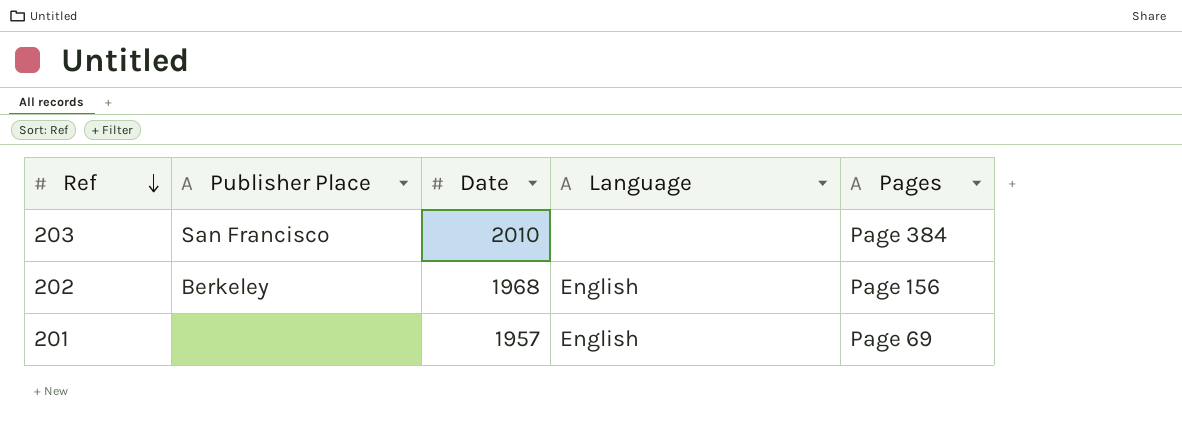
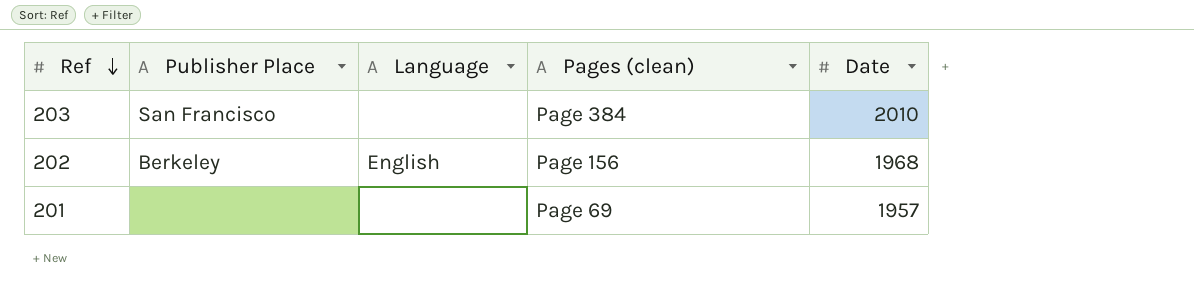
column name: Pages -> Pages (clean)
column Date | position: 3 -> 5
201 | Language: English -> none

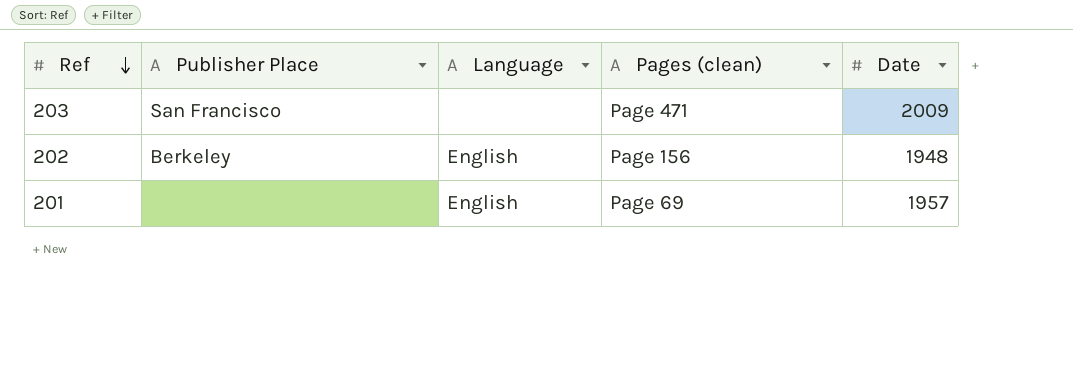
203 | Pages (clean): Page 384 -> Page 471
203 | Date: 2010 -> 2009
202 | Date: 1968 -> 1948
201 | Language: none -> English

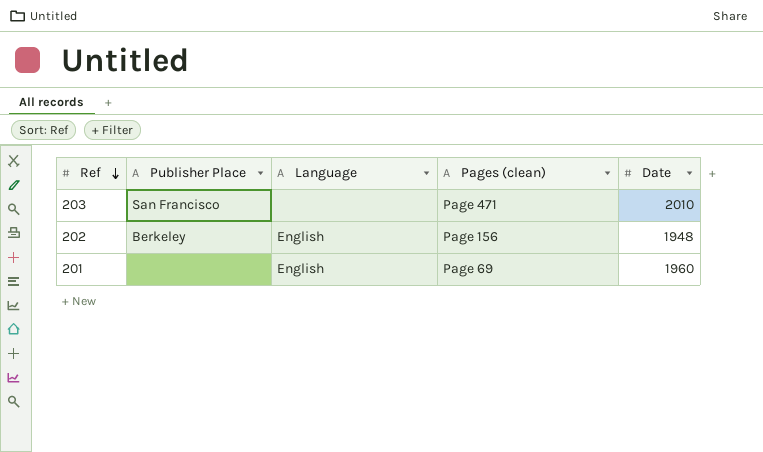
203 | Date: 2009 -> 2010
201 | Date: 1957 -> 1960

